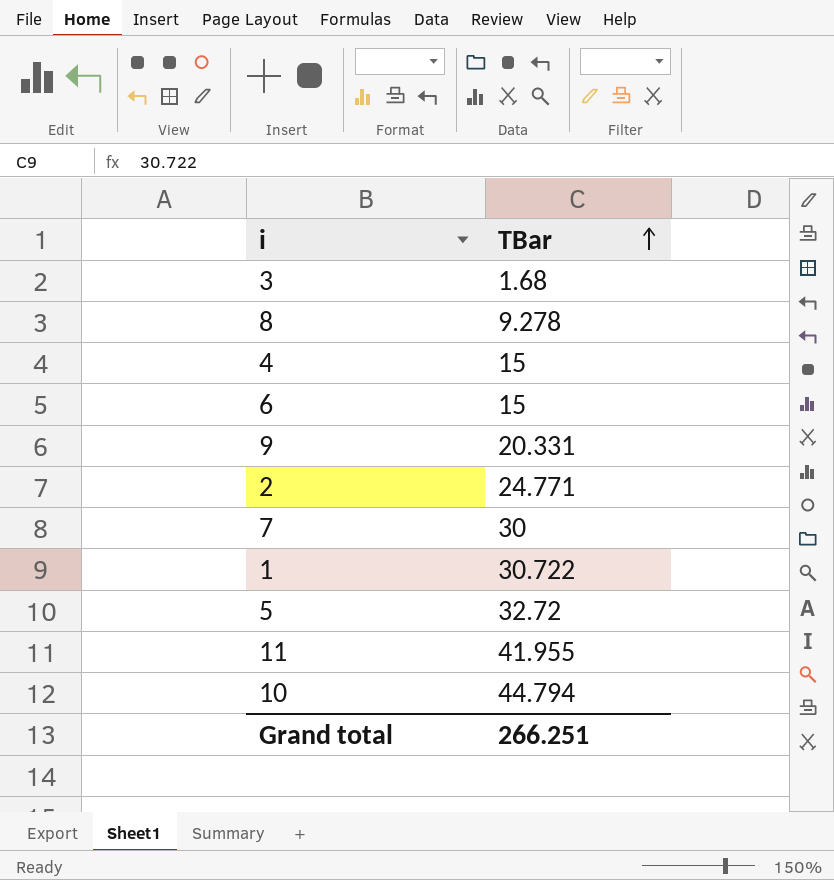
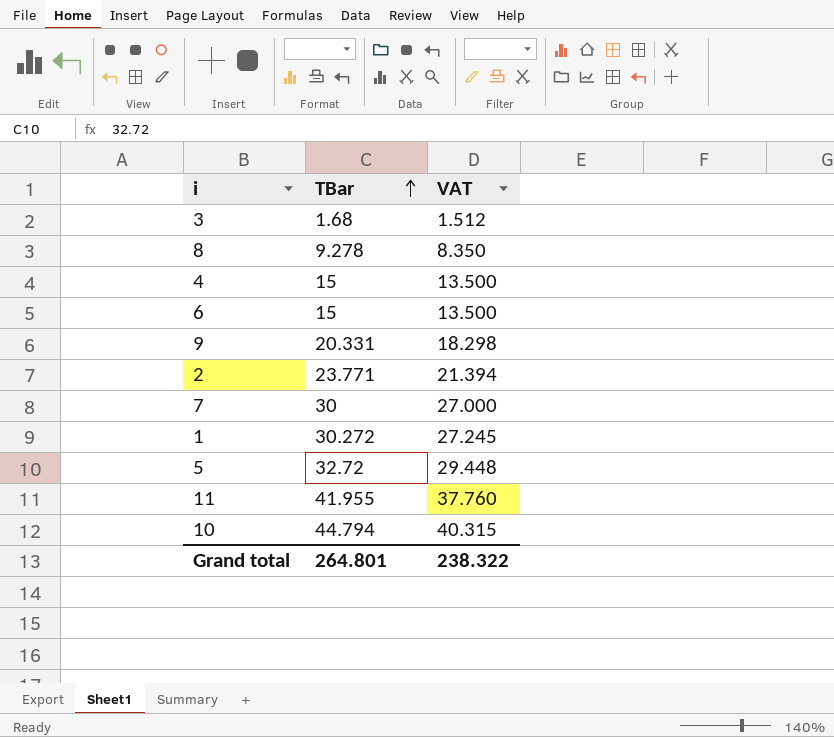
column VAT | formula: none -> [TBar] * 0.9
2 | TBar: 24.771 -> 23.771
1 | TBar: 30.722 -> 30.272
Grand total | TBar: 266.251 -> 264.801

